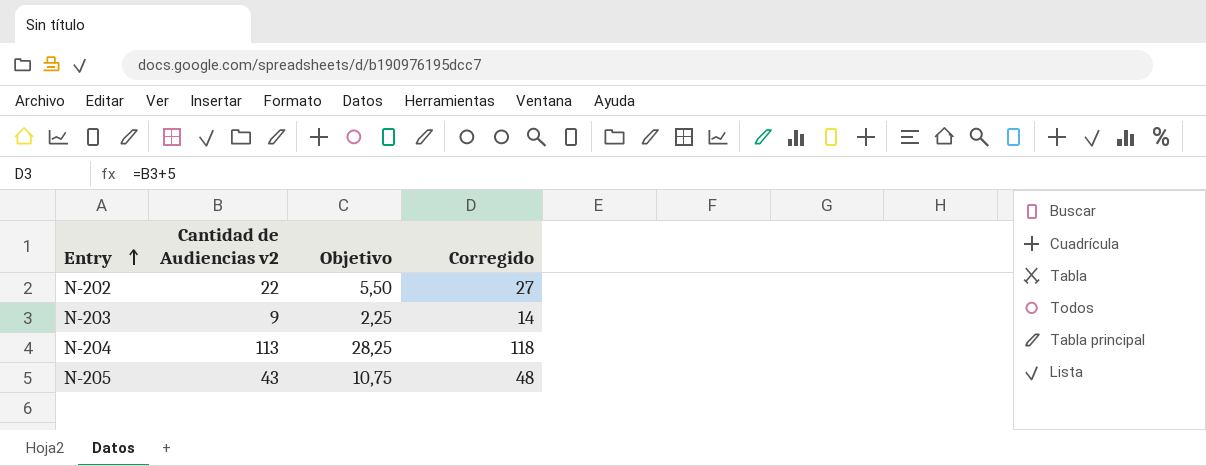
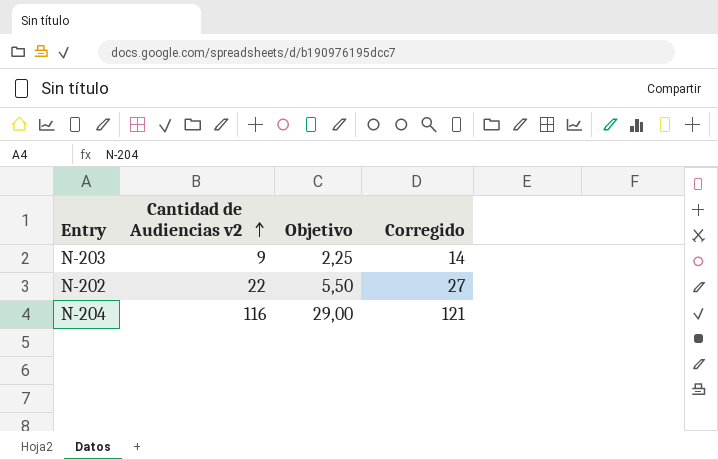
row order: Entry ascending -> Cantidad de Audiencias v2 ascending
row N-205: 43 | 10,75 | 48 -> none
N-204 | Cantidad de Audiencias v2: 113 -> 116
N-204 | Objetivo: 28,25 -> 29,00
N-204 | Corregido: 118 -> 121

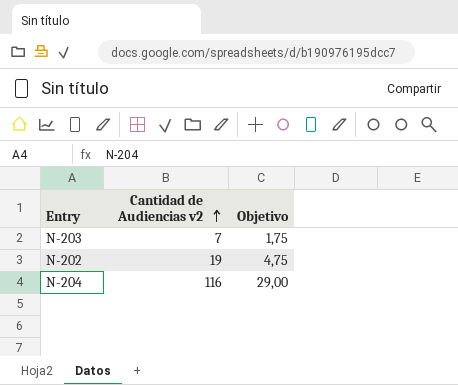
column Corregido | formula: [Cantidad de Audiencias v2] + 5 -> none
N-203 | Cantidad de Audiencias v2: 9 -> 7
N-203 | Objetivo: 2,25 -> 1,75
N-202 | Cantidad de Audiencias v2: 22 -> 19
N-202 | Objetivo: 5,50 -> 4,75

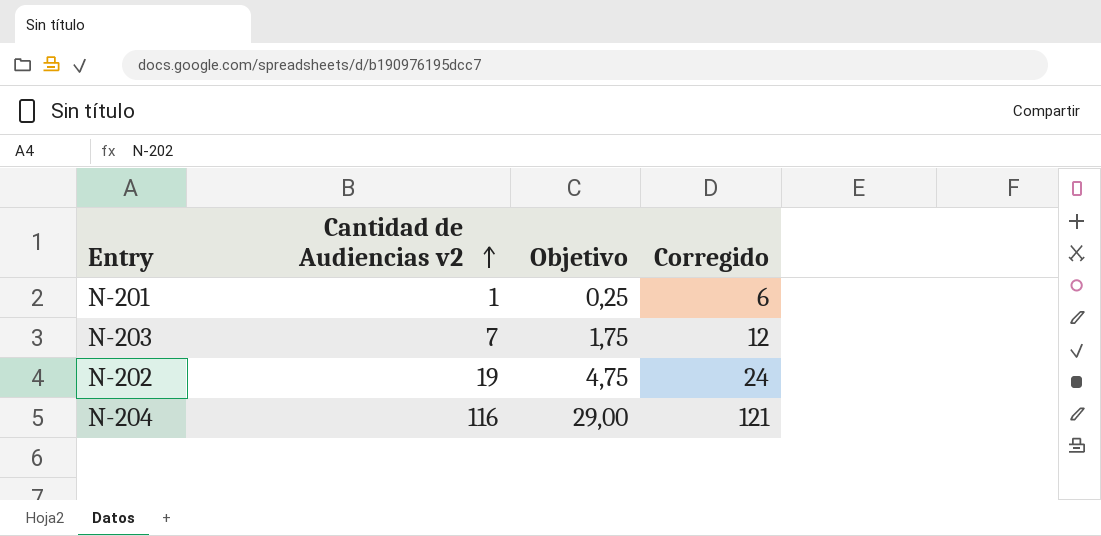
column Corregido | formula: none -> [Cantidad de Audiencias v2] + 5
row N-201: none -> 1 | 0,25 | 6

